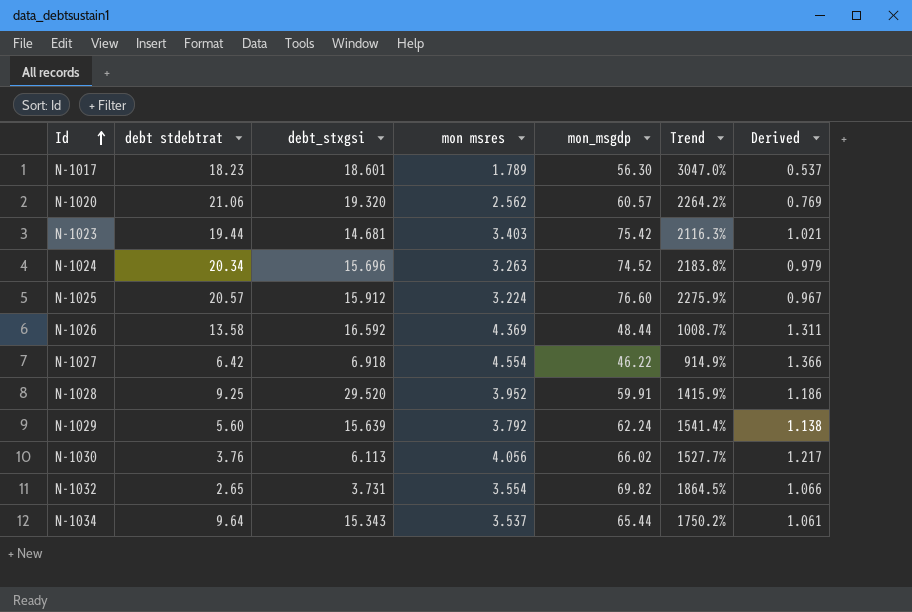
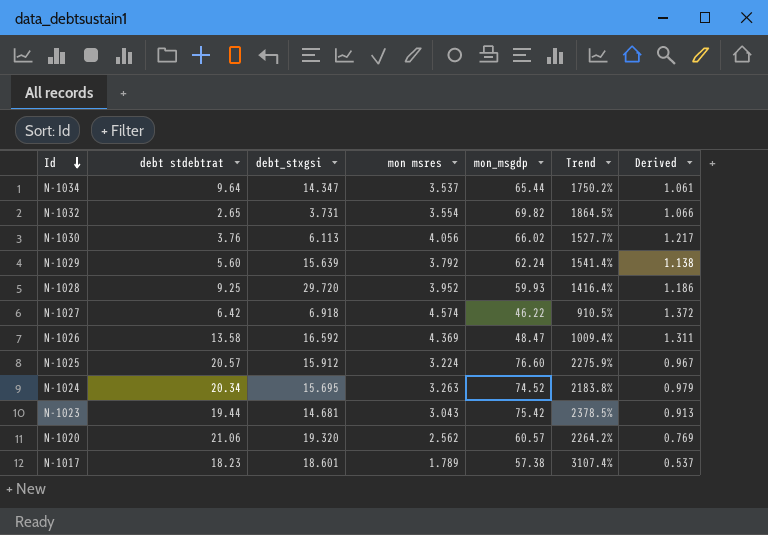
row order: Id ascending -> Id descending
N-1034 | debt_stxgsi: 15.343 -> 14.347
N-1028 | debt_stxgsi: 29.520 -> 29.720
N-1028 | mon_msgdp: 59.91 -> 59.93
N-1028 | Trend: 1415.9% -> 1416.4%
N-1027 | mon msres: 4.554 -> 4.574
N-1027 | Trend: 914.9% -> 910.5%
N-1027 | Derived: 1.366 -> 1.372
N-1026 | mon_msgdp: 48.44 -> 48.47
N-1026 | Trend: 1008.7% -> 1009.4%
N-1024 | debt_stxgsi: 15.696 -> 15.695
N-1023 | mon msres: 3.403 -> 3.043
N-1023 | Trend: 2116.3% -> 2378.5%
N-1023 | Derived: 1.021 -> 0.913
N-1017 | mon_msgdp: 56.30 -> 57.38
N-1017 | Trend: 3047.0% -> 3107.4%

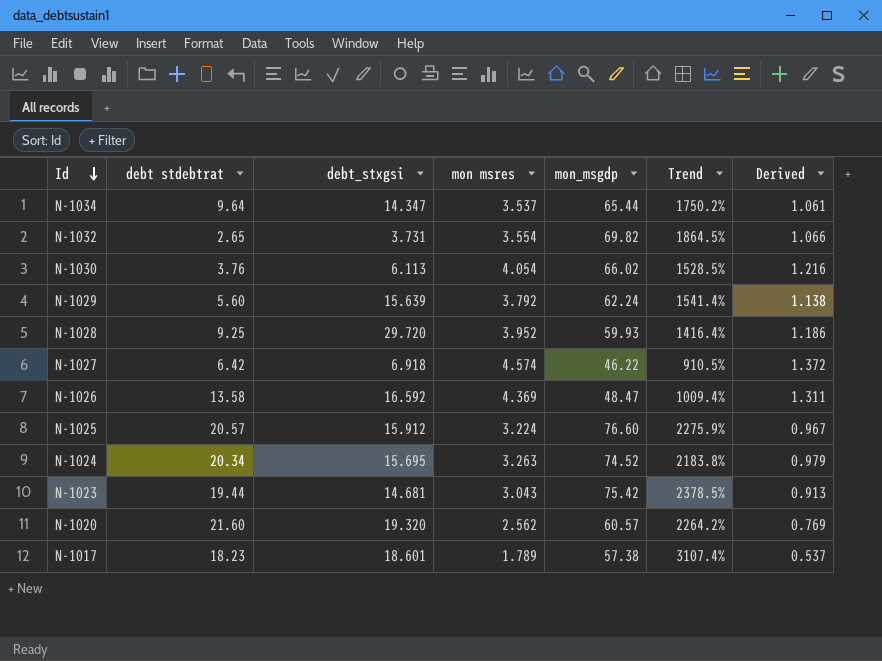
N-1030 | mon msres: 4.056 -> 4.054
N-1030 | Trend: 1527.7% -> 1528.5%
N-1030 | Derived: 1.217 -> 1.216
N-1020 | debt stdebtrat: 21.06 -> 21.60

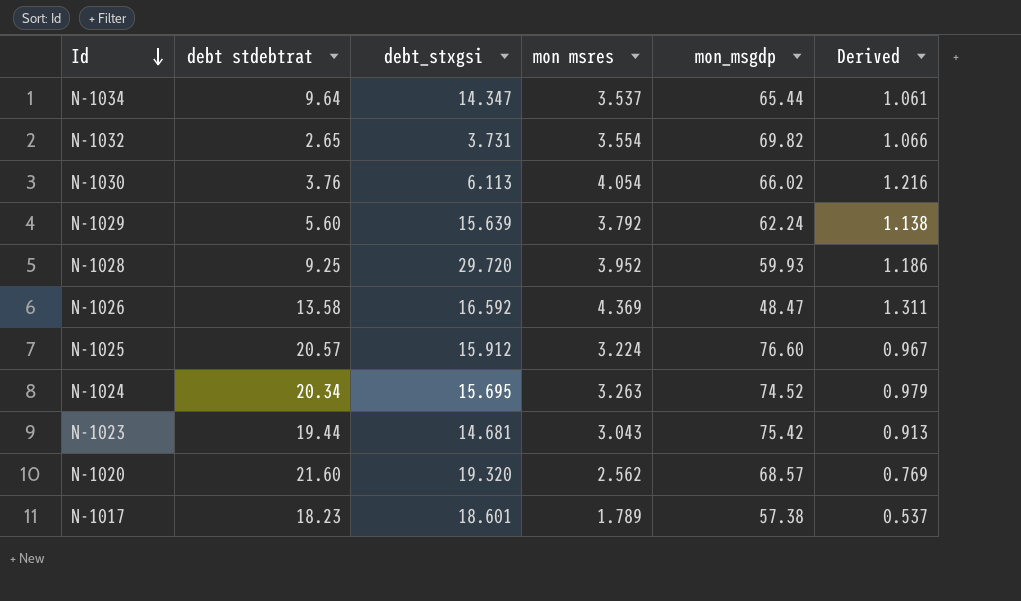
column Trend | formula: ([mon_msgdp] - [mon msres]) / [mon msres] -> none
row N-1027: 6.42 | 6.918 | 4.574 | 46.22 | 910.5% | 1.372 -> none
N-1020 | mon_msgdp: 60.57 -> 68.57

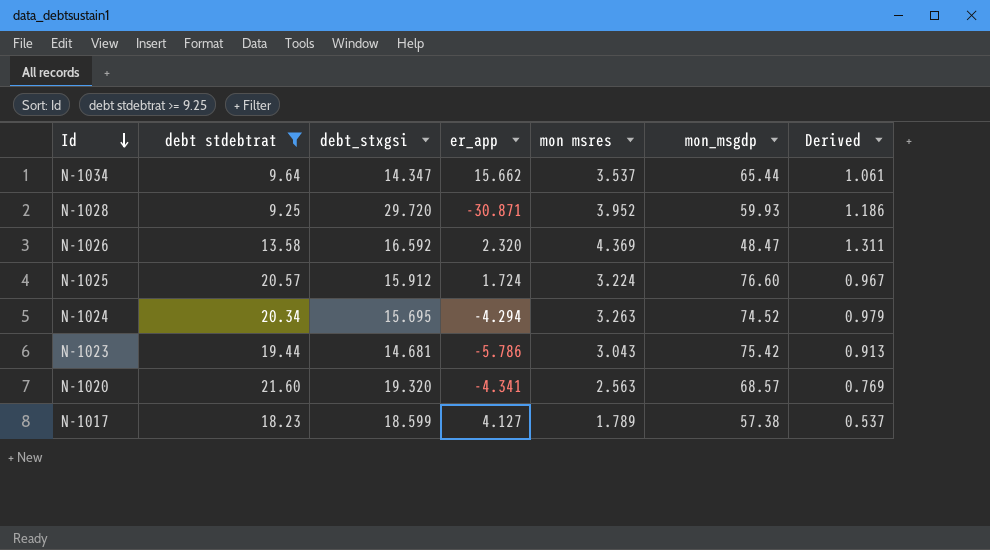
filter: none -> debt stdebtrat >= 9.25
column er_app | position: none -> 4
N-1020 | mon msres: 2.562 -> 2.563
N-1017 | debt_stxgsi: 18.601 -> 18.599

